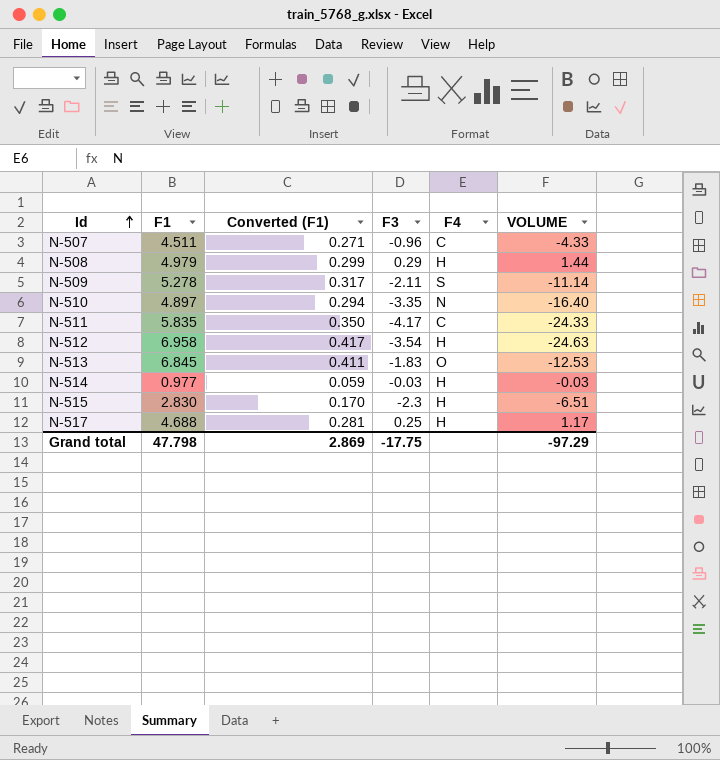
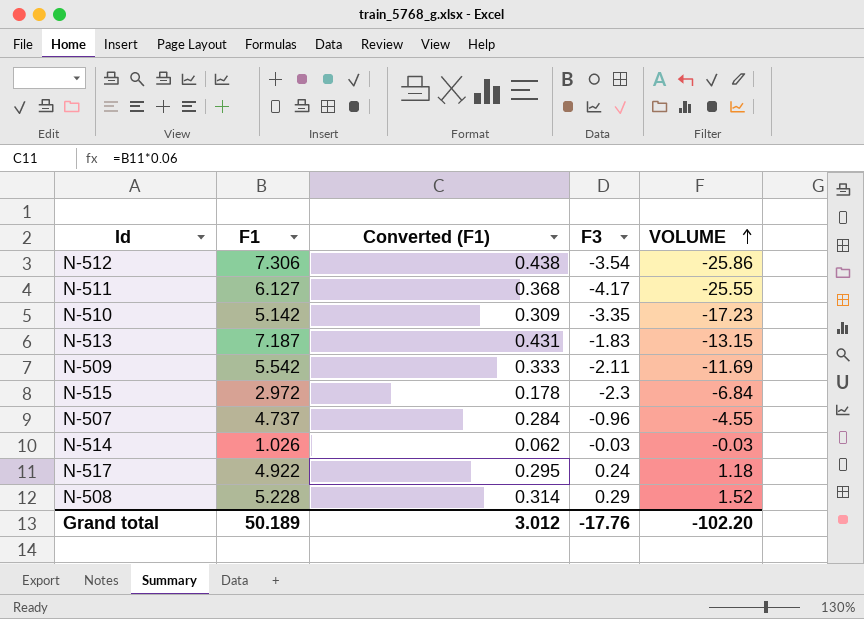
row order: Id ascending -> VOLUME ascending
column F4 | position: 5 -> none
N-512 | F1: 6.958 -> 7.306
N-512 | Converted (F1): 0.417 -> 0.438
N-512 | VOLUME: -24.63 -> -25.86
N-511 | F1: 5.835 -> 6.127
N-511 | Converted (F1): 0.350 -> 0.368
N-511 | VOLUME: -24.33 -> -25.55
N-510 | F1: 4.897 -> 5.142
N-510 | Converted (F1): 0.294 -> 0.309
N-510 | VOLUME: -16.40 -> -17.23
N-513 | F1: 6.845 -> 7.187
N-513 | Converted (F1): 0.411 -> 0.431
N-513 | VOLUME: -12.53 -> -13.15
N-509 | F1: 5.278 -> 5.542
N-509 | Converted (F1): 0.317 -> 0.333
N-509 | VOLUME: -11.14 -> -11.69
N-515 | F1: 2.830 -> 2.972
N-515 | Converted (F1): 0.170 -> 0.178
N-515 | VOLUME: -6.51 -> -6.84
N-507 | F1: 4.511 -> 4.737
N-507 | Converted (F1): 0.271 -> 0.284
N-507 | VOLUME: -4.33 -> -4.55
N-514 | F1: 0.977 -> 1.026
N-514 | Converted (F1): 0.059 -> 0.062
N-517 | F1: 4.688 -> 4.922
N-517 | Converted (F1): 0.281 -> 0.295
N-517 | F3: 0.25 -> 0.24
N-517 | VOLUME: 1.17 -> 1.18
N-508 | F1: 4.979 -> 5.228
N-508 | Converted (F1): 0.299 -> 0.314
N-508 | VOLUME: 1.44 -> 1.52
Grand total | F1: 47.798 -> 50.189
Grand total | Converted (F1): 2.869 -> 3.012
Grand total | F3: -17.75 -> -17.76
Grand total | VOLUME: -97.29 -> -102.20

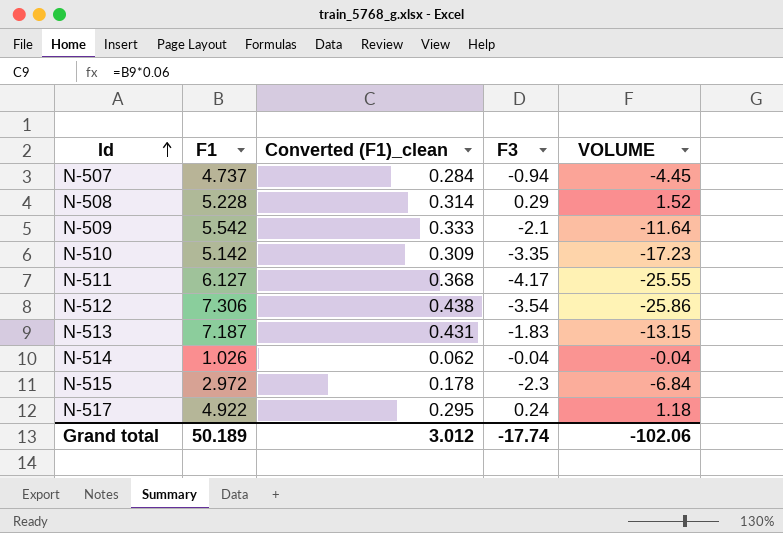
row order: VOLUME ascending -> Id ascending
column name: Converted (F1) -> Converted (F1)_clean
N-507 | F3: -0.96 -> -0.94
N-507 | VOLUME: -4.55 -> -4.45
N-509 | F3: -2.11 -> -2.1
N-509 | VOLUME: -11.69 -> -11.64
N-514 | F3: -0.03 -> -0.04
N-514 | VOLUME: -0.03 -> -0.04
Grand total | F3: -17.76 -> -17.74
Grand total | VOLUME: -102.20 -> -102.06

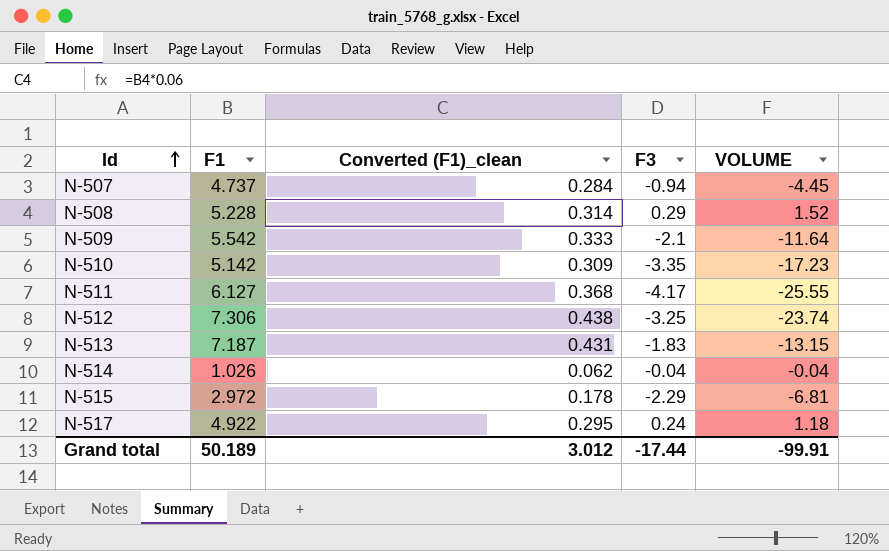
N-512 | F3: -3.54 -> -3.25
N-512 | VOLUME: -25.86 -> -23.74
N-515 | F3: -2.3 -> -2.29
N-515 | VOLUME: -6.84 -> -6.81
Grand total | F3: -17.74 -> -17.44
Grand total | VOLUME: -102.06 -> -99.91

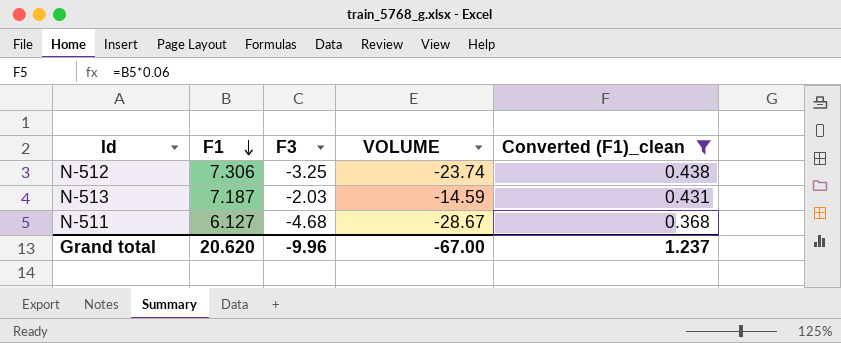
filter: none -> Converted (F1)_clean >= 0.368
row order: Id ascending -> F1 descending
column Converted (F1)_clean | position: 3 -> 5
N-513 | F3: -1.83 -> -2.03
N-513 | VOLUME: -13.15 -> -14.59
N-511 | F3: -4.17 -> -4.68
N-511 | VOLUME: -25.55 -> -28.67
Grand total | F1: 50.189 -> 20.620
Grand total | F3: -17.44 -> -9.96
Grand total | VOLUME: -99.91 -> -67.00
Grand total | Converted (F1)_clean: 3.012 -> 1.237

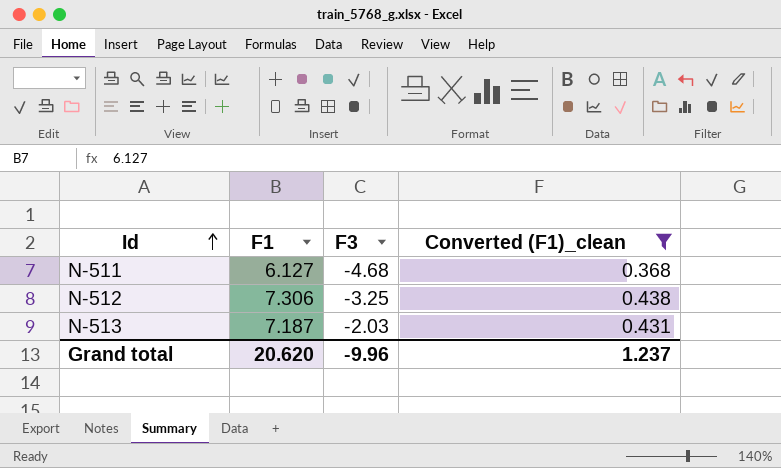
row order: F1 descending -> Id ascending
column VOLUME | formula: [F1] * [F3] -> none

